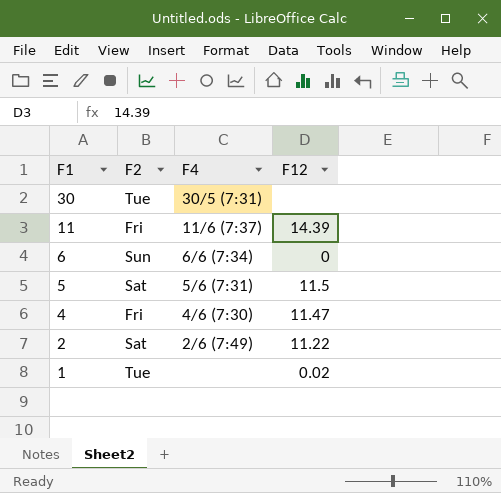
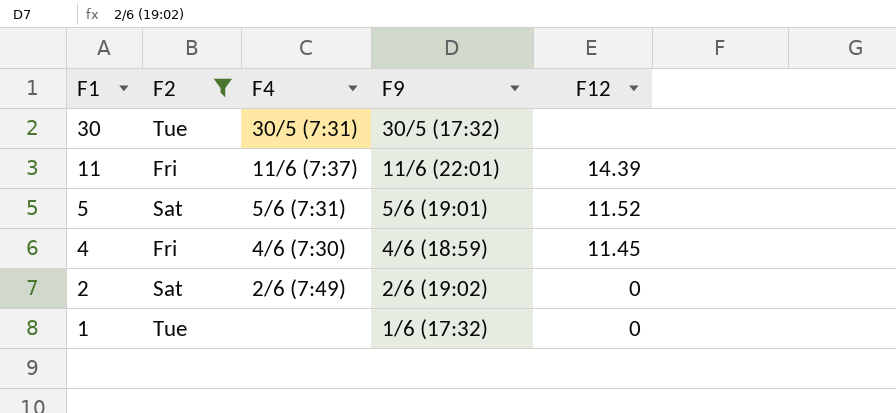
filter: none -> F2 != Sun
column F9 | position: none -> 4
5 | F12: 11.5 -> 11.52
4 | F12: 11.47 -> 11.45
2 | F12: 11.22 -> 0
1 | F12: 0.02 -> 0

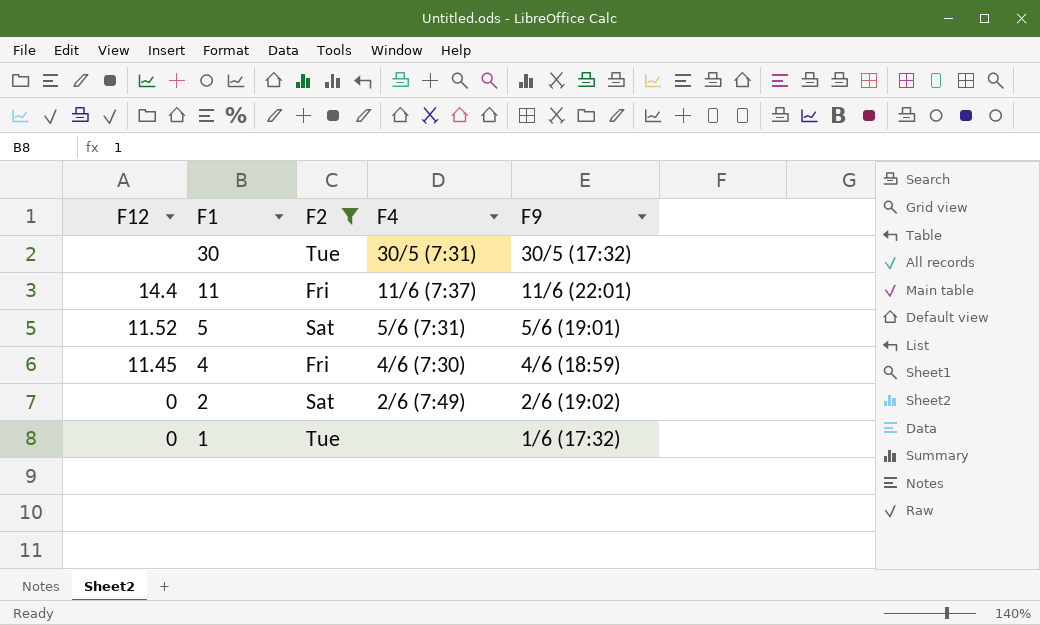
column F12 | position: 5 -> 1
11 | F12: 14.39 -> 14.4

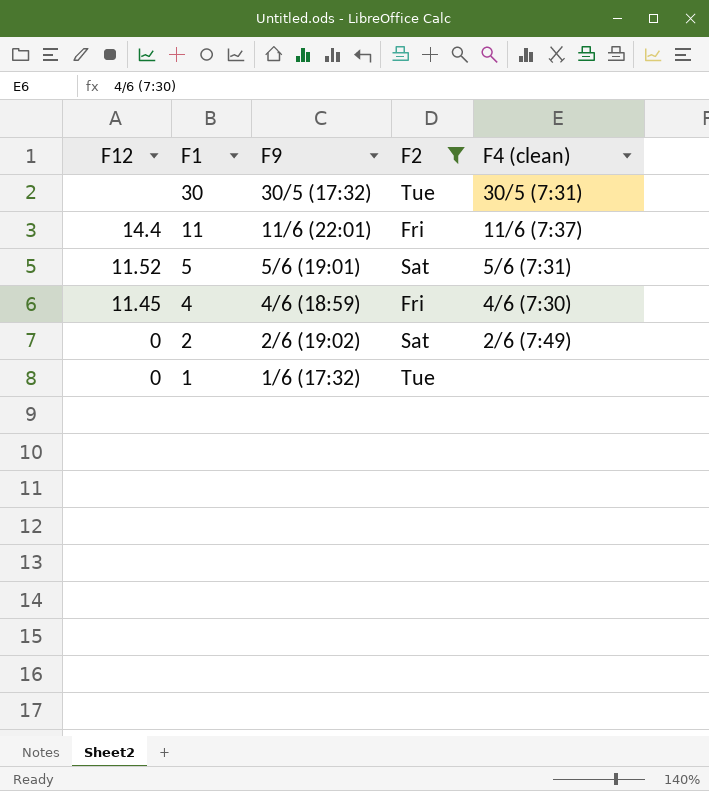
column F9 | position: 5 -> 3
column name: F4 -> F4 (clean)

